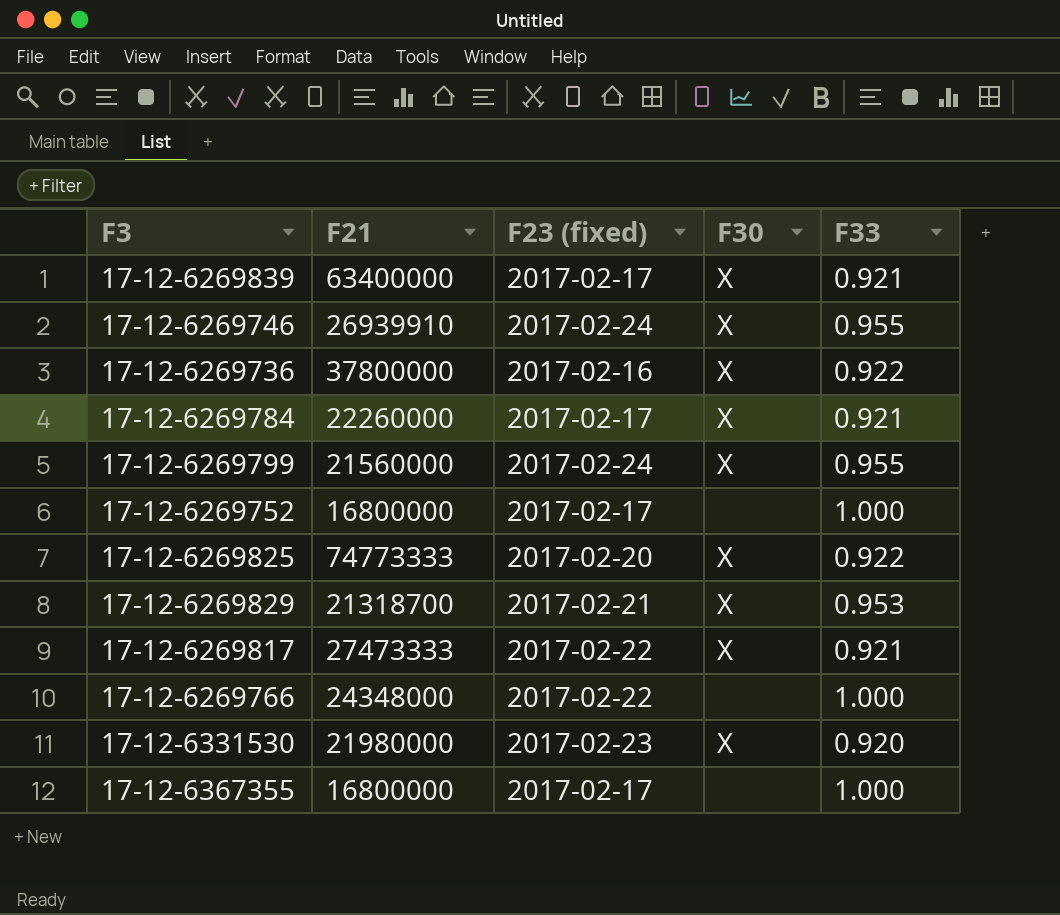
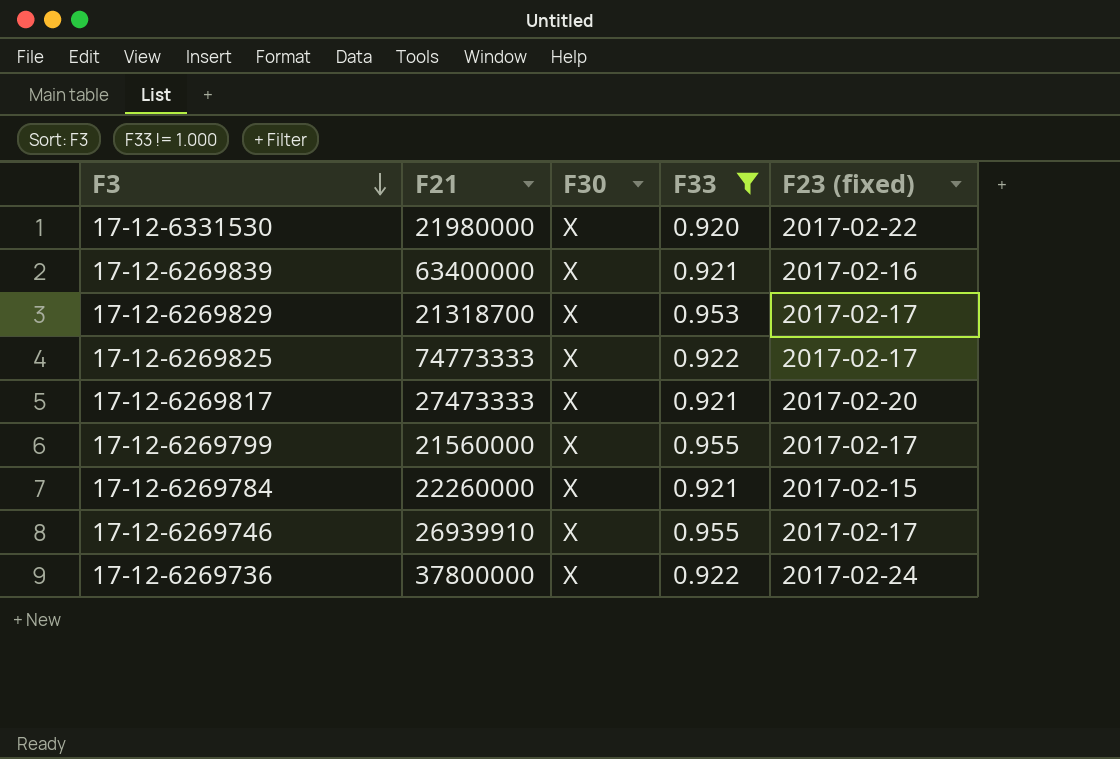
filter: none -> F33 != 1.000
row order: none -> F3 descending
column F23 (fixed) | position: 3 -> 5
17-12-6331530 | F23 (fixed): 2017-02-23 -> 2017-02-22
17-12-6269839 | F23 (fixed): 2017-02-17 -> 2017-02-16
17-12-6269829 | F23 (fixed): 2017-02-21 -> 2017-02-17
17-12-6269825 | F23 (fixed): 2017-02-20 -> 2017-02-17
17-12-6269817 | F23 (fixed): 2017-02-22 -> 2017-02-20
17-12-6269799 | F23 (fixed): 2017-02-24 -> 2017-02-17
17-12-6269784 | F23 (fixed): 2017-02-17 -> 2017-02-15
17-12-6269746 | F23 (fixed): 2017-02-24 -> 2017-02-17
17-12-6269736 | F23 (fixed): 2017-02-16 -> 2017-02-24

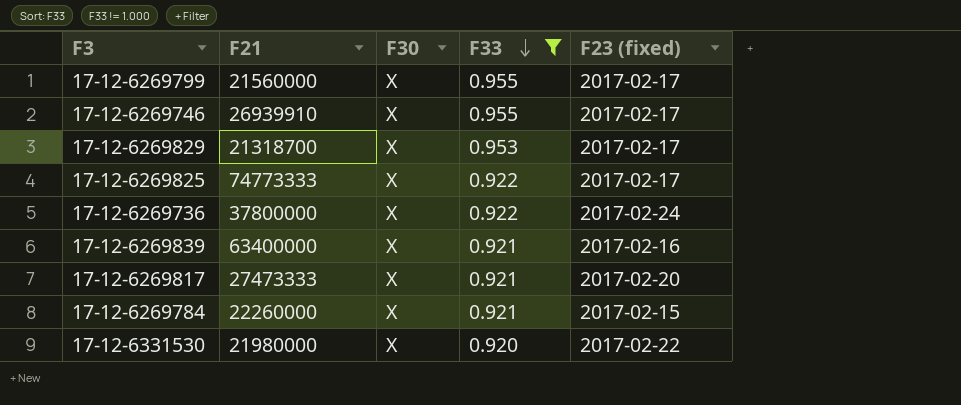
row order: F3 descending -> F33 descending

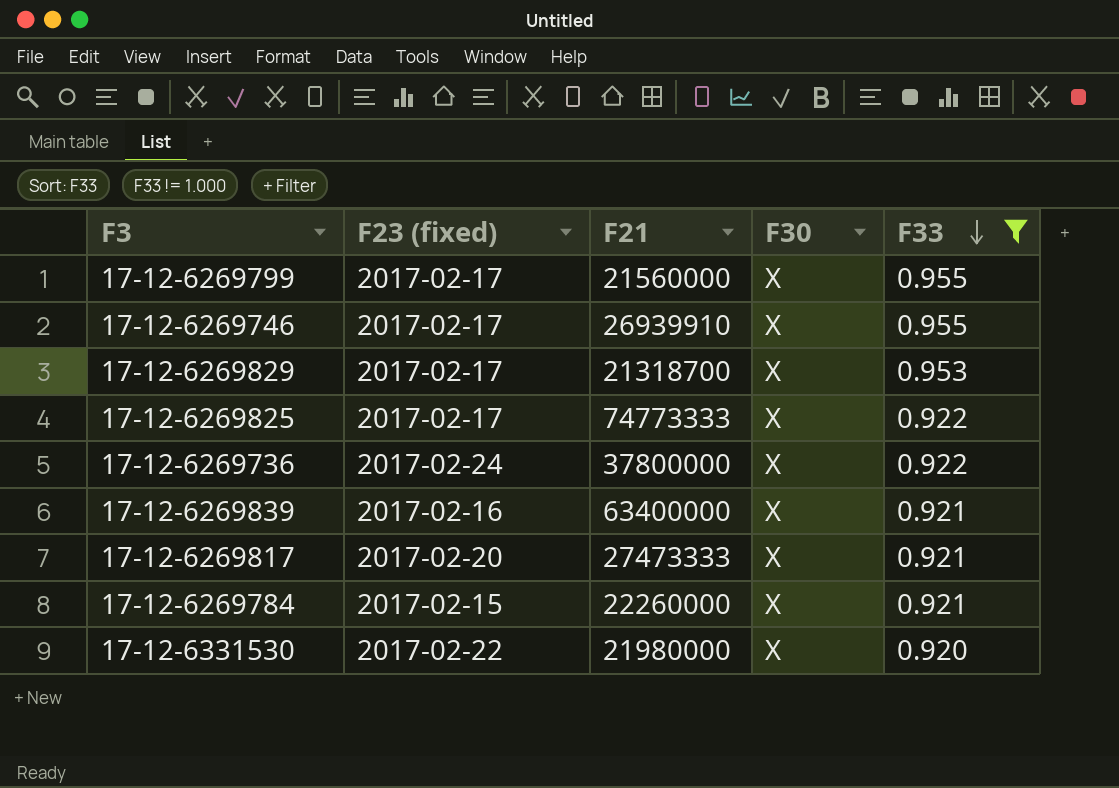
column F23 (fixed) | position: 5 -> 2

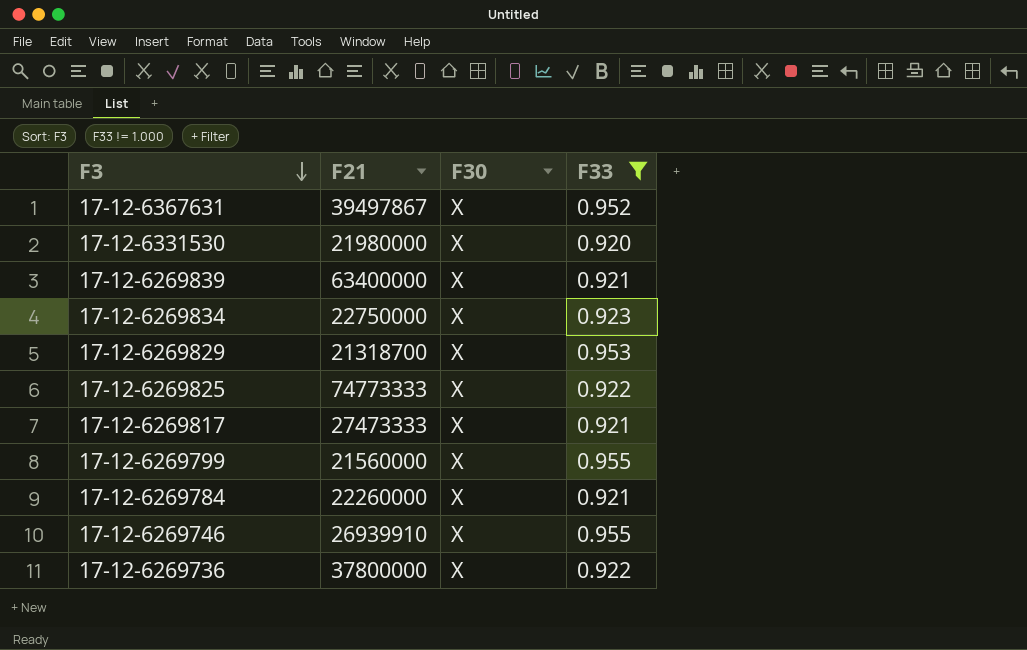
row order: F33 descending -> F3 descending
column F23 (fixed) | position: 2 -> none
row 17-12-6367631: none -> 39497867 | X | 0.952
row 17-12-6269834: none -> 22750000 | X | 0.923

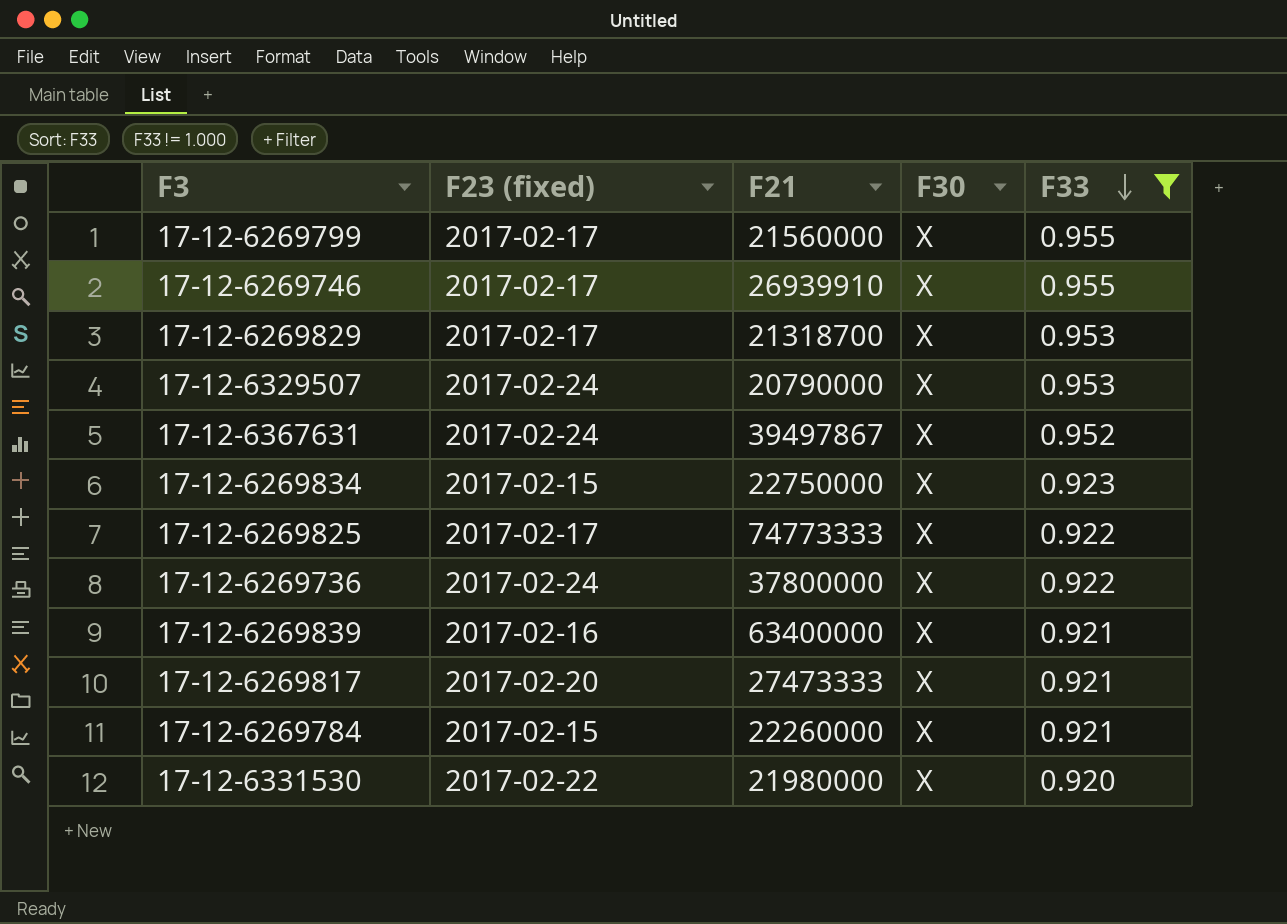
row order: F3 descending -> F33 descending
column F23 (fixed) | position: none -> 2
row 17-12-6329507: none -> 2017-02-24 | 20790000 | X | 0.953

